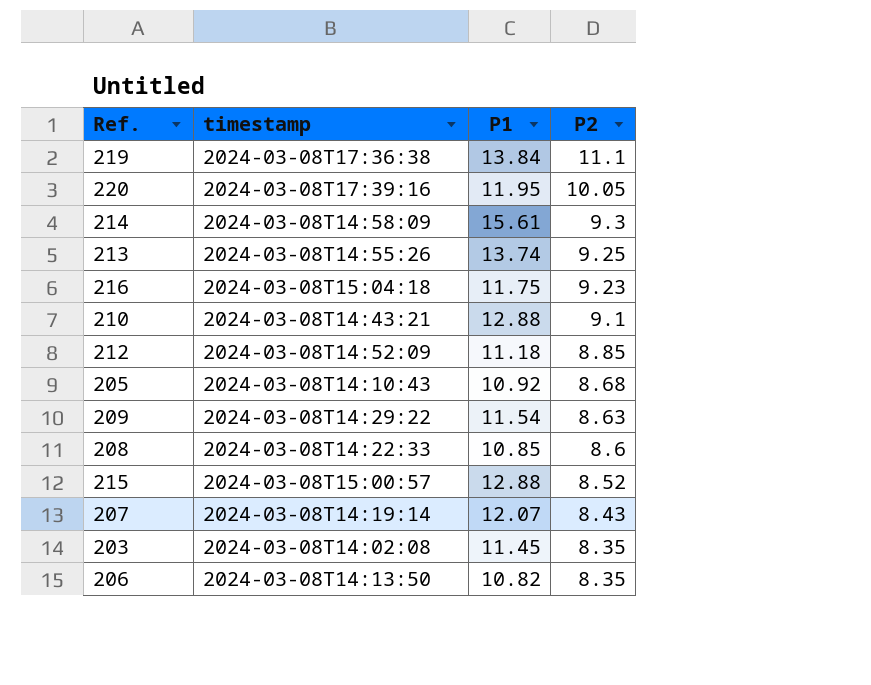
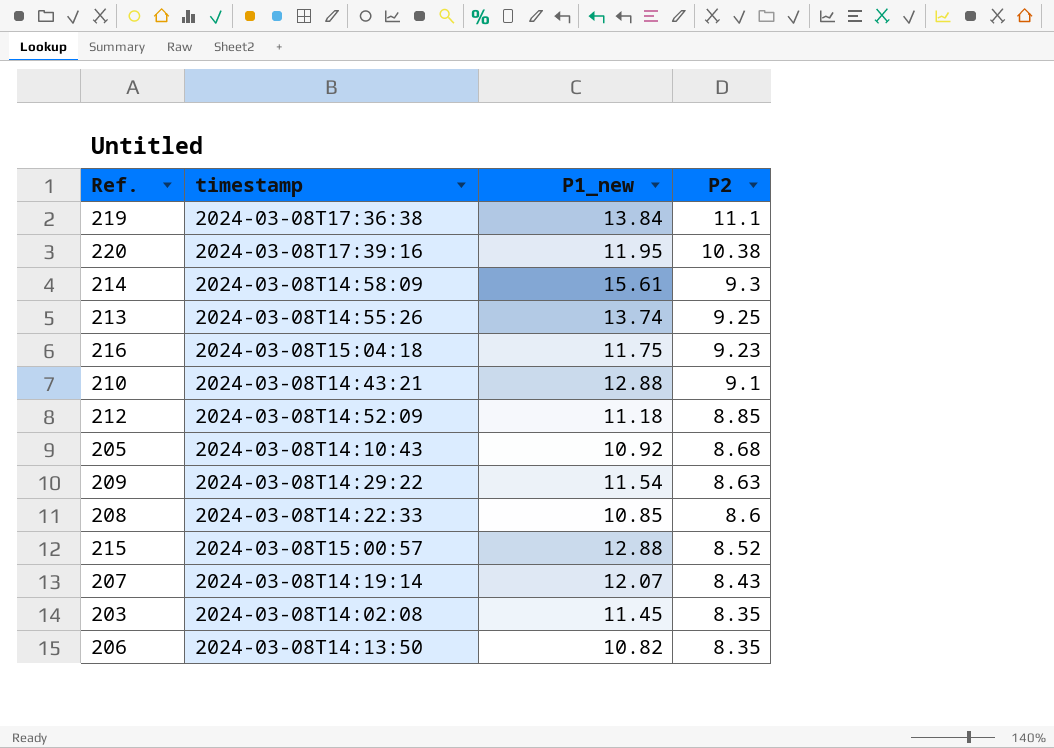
column name: P1 -> P1_new
220 | P2: 10.05 -> 10.38

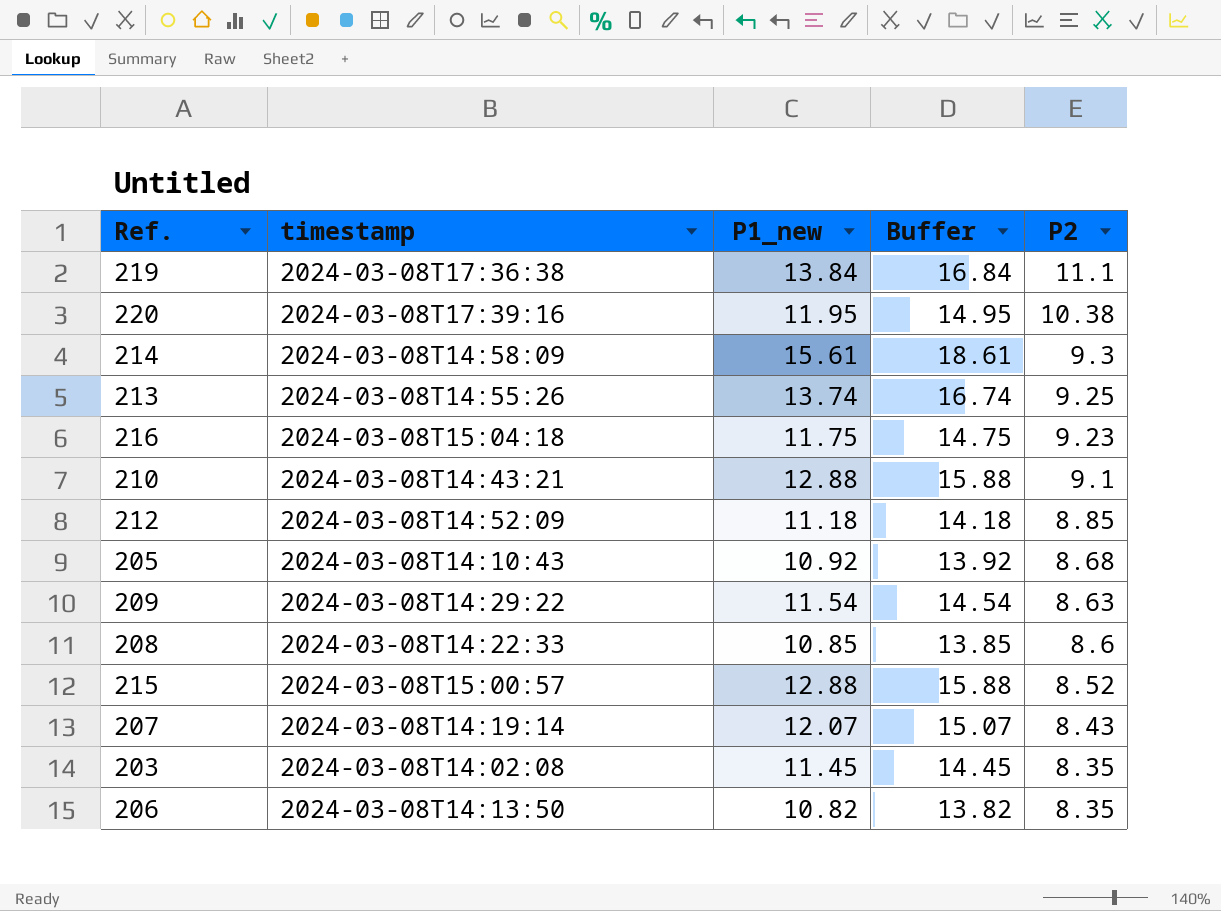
column Buffer | formula: none -> [P1_new] + 3

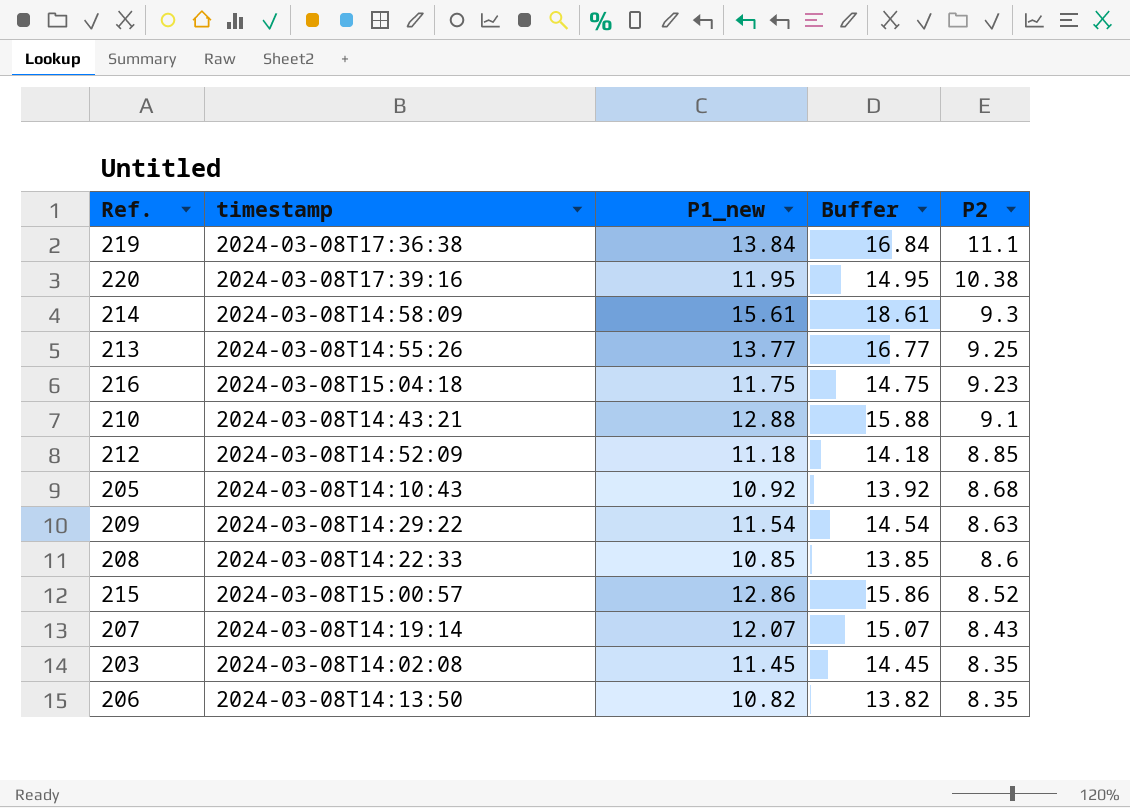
213 | P1_new: 13.74 -> 13.77
213 | Buffer: 16.74 -> 16.77
215 | P1_new: 12.88 -> 12.86
215 | Buffer: 15.88 -> 15.86

